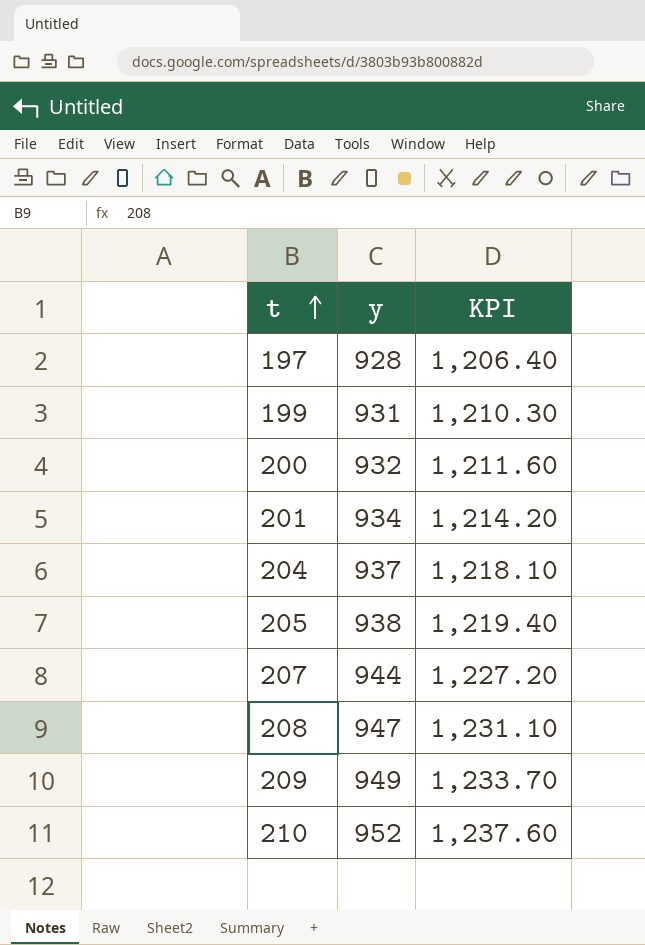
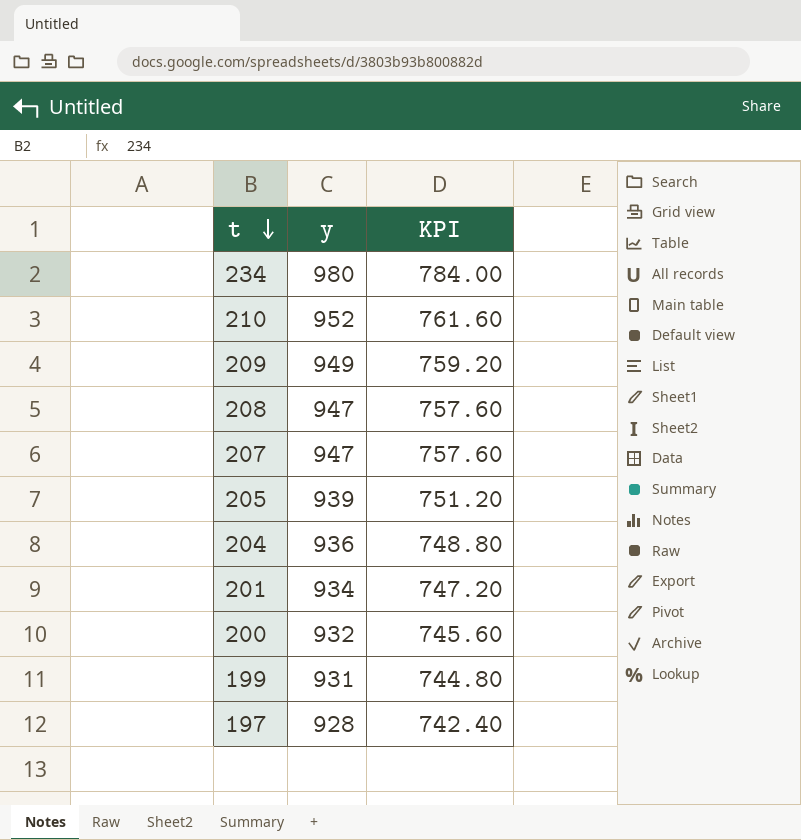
row order: t ascending -> t descending
column KPI | formula: [y] * 1.3 -> [y] * 0.8
row 234: none -> 980 | 784.00
207 | y: 944 -> 947
205 | y: 938 -> 939
204 | y: 937 -> 936

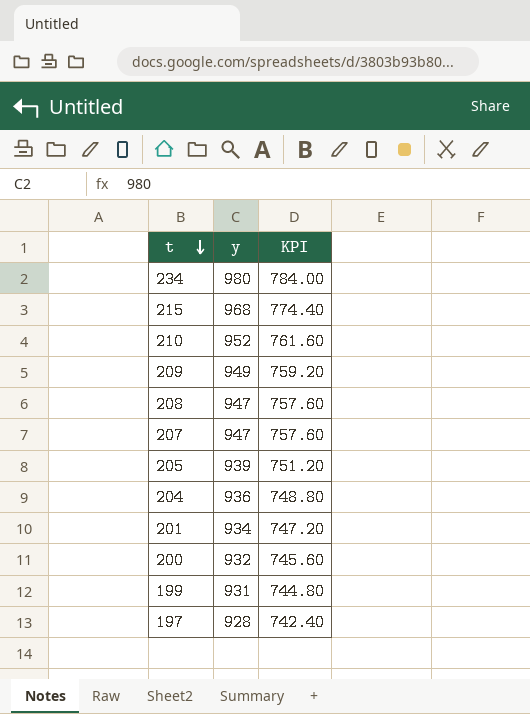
row 215: none -> 968 | 774.40

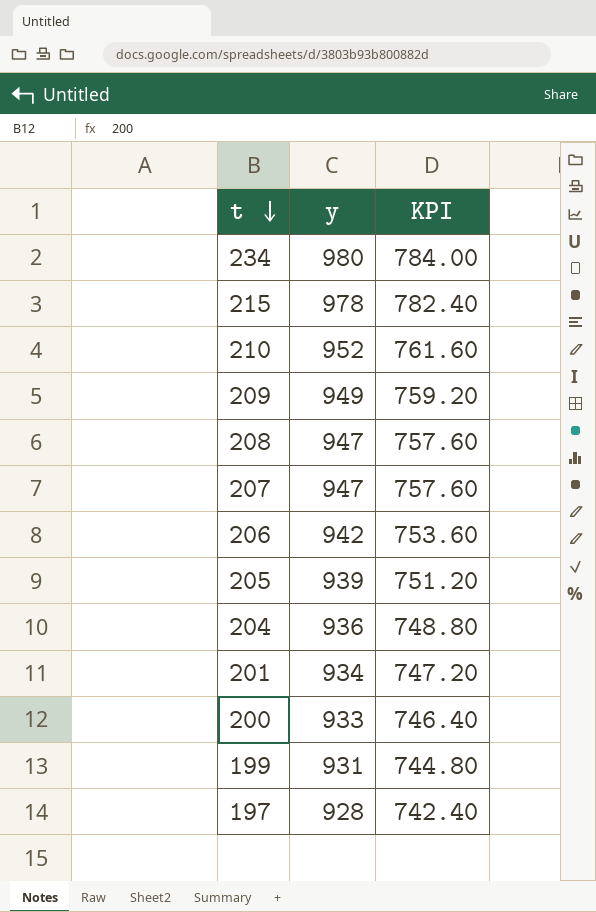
215 | y: 968 -> 978
215 | KPI: 774.40 -> 782.40
row 206: none -> 942 | 753.60
200 | y: 932 -> 933
200 | KPI: 745.60 -> 746.40

